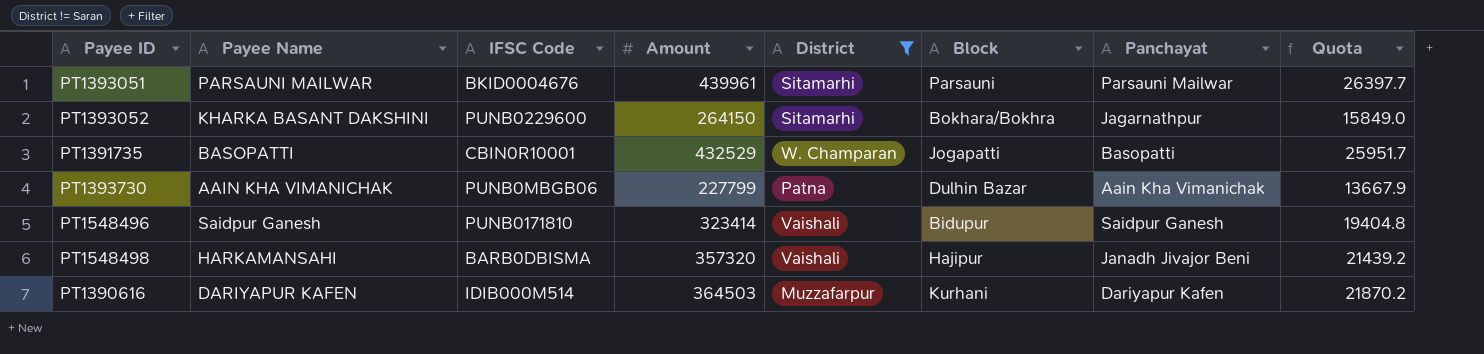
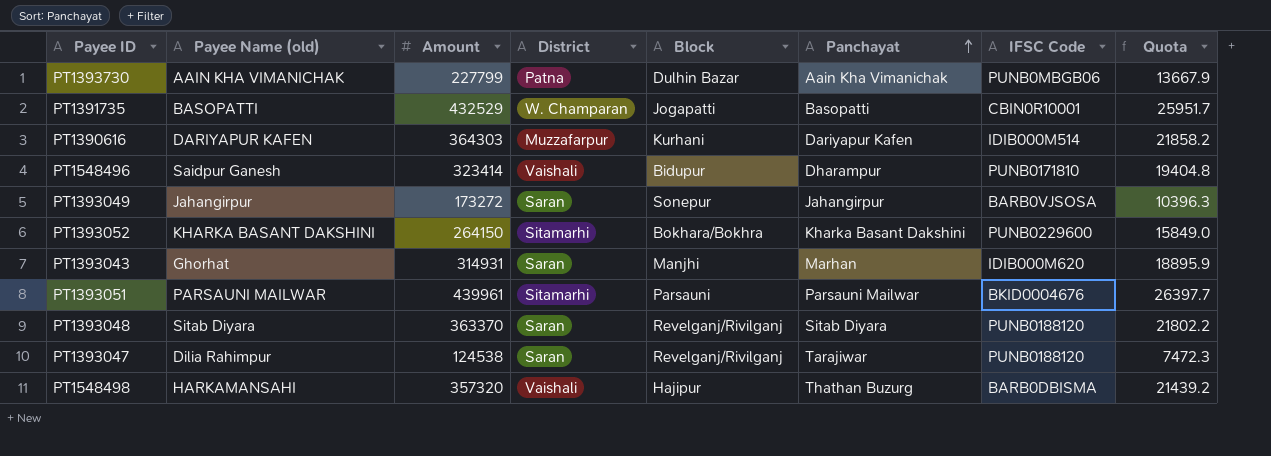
filter: District != Saran -> none
row order: none -> Panchayat ascending
column name: Payee Name -> Payee Name (old)
column IFSC Code | position: 3 -> 7
PT1390616 | Amount: 364503 -> 364303
PT1390616 | Quota: 21870.2 -> 21858.2
PT1548496 | Panchayat: Saidpur Ganesh -> Dharampur
PT1393052 | Panchayat: Jagarnathpur -> Kharka Basant Dakshini
PT1548498 | Panchayat: Janadh Jivajor Beni -> Thathan Buzurg

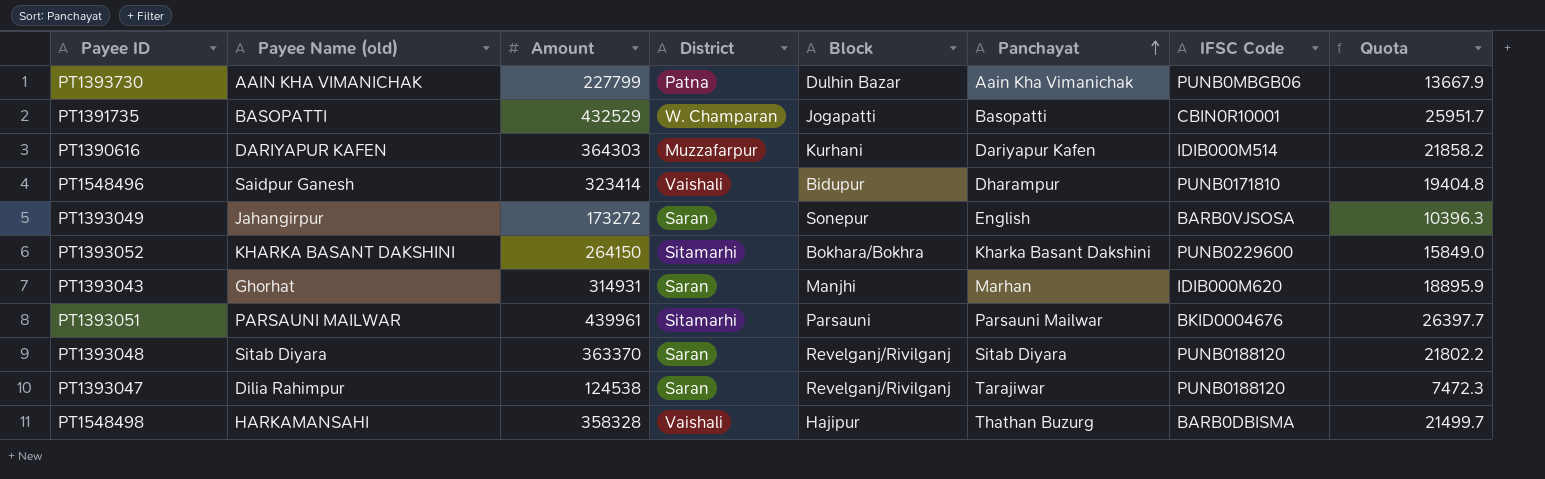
PT1393049 | Panchayat: Jahangirpur -> English
PT1548498 | Amount: 357320 -> 358328
PT1548498 | Quota: 21439.2 -> 21499.7

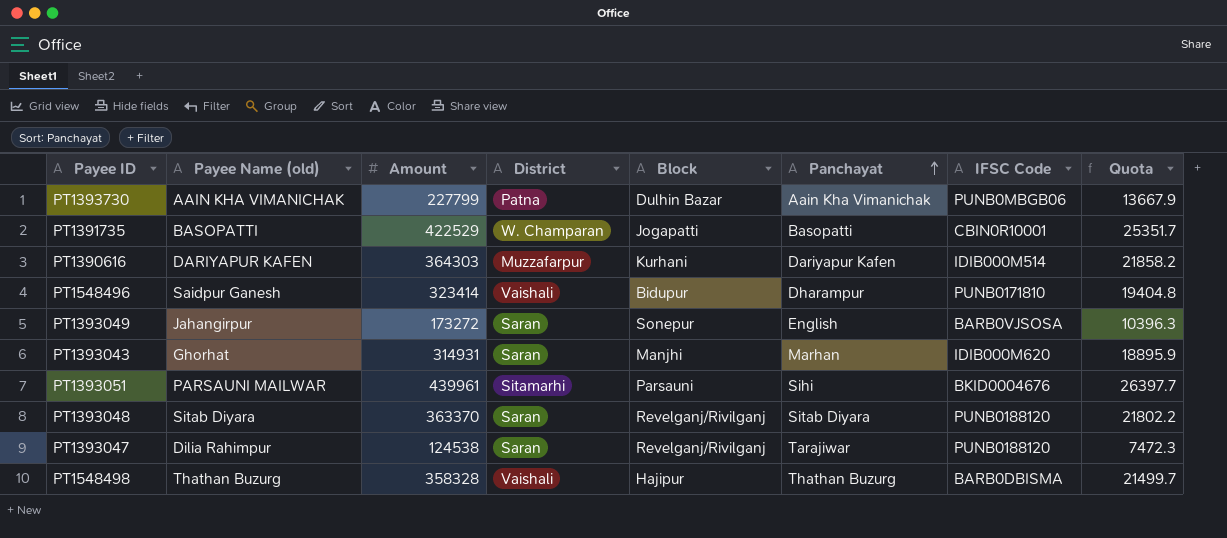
row PT1393052: KHARKA BASANT DAKSHINI | 264150 | Sitamarhi | Bokhara/Bokhra | Kharka Basant Dakshini | PUNB0229600 | 15849.0 -> none
PT1391735 | Amount: 432529 -> 422529
PT1391735 | Quota: 25951.7 -> 25351.7
PT1393051 | Panchayat: Parsauni Mailwar -> Sihi
PT1548498 | Payee Name (old): HARKAMANSAHI -> Thathan Buzurg

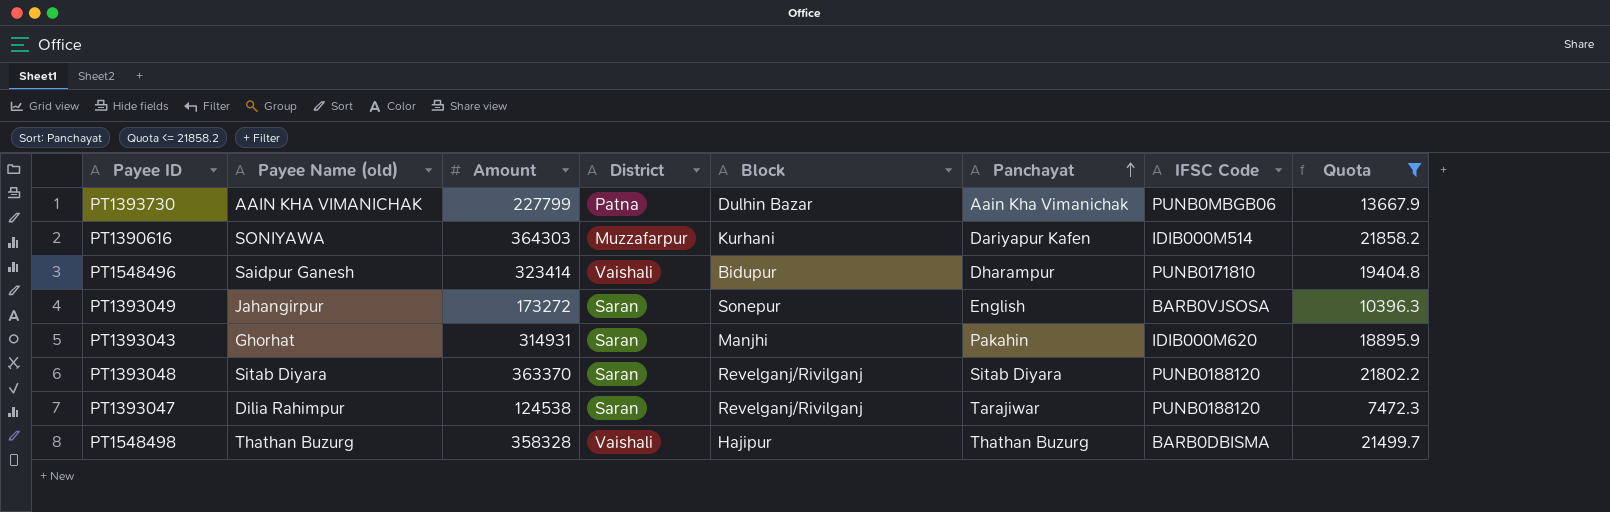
filter: none -> Quota <= 21858.2
PT1390616 | Payee Name (old): DARIYAPUR KAFEN -> SONIYAWA
PT1393043 | Panchayat: Marhan -> Pakahin

